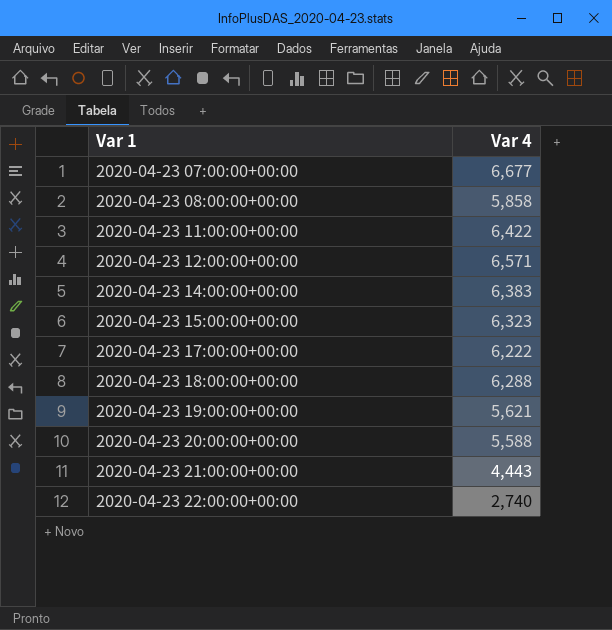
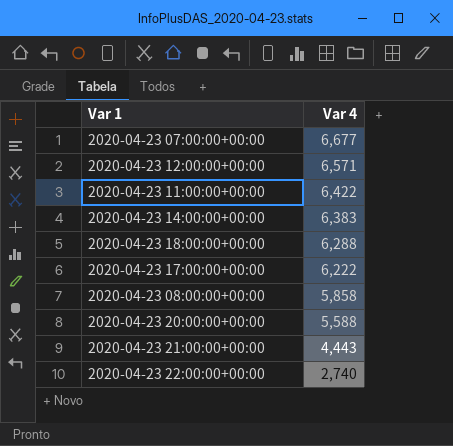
row order: Var 1 ascending -> Var 4 descending
row 2020-04-23 15:00:00+00:00: 6,323 -> none
row 2020-04-23 19:00:00+00:00: 5,621 -> none

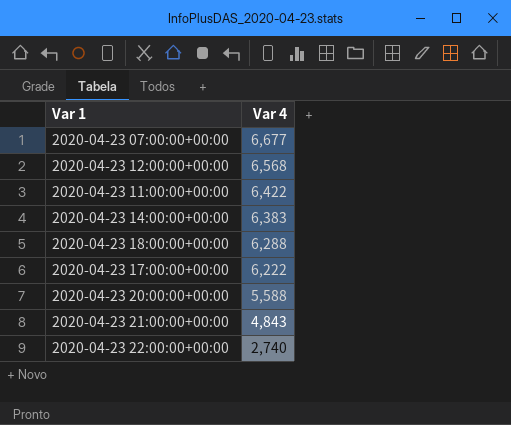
row 2020-04-23 08:00:00+00:00: 5,858 -> none
2020-04-23 12:00:00+00:00 | Var 4: 6,571 -> 6,568
2020-04-23 21:00:00+00:00 | Var 4: 4,443 -> 4,843

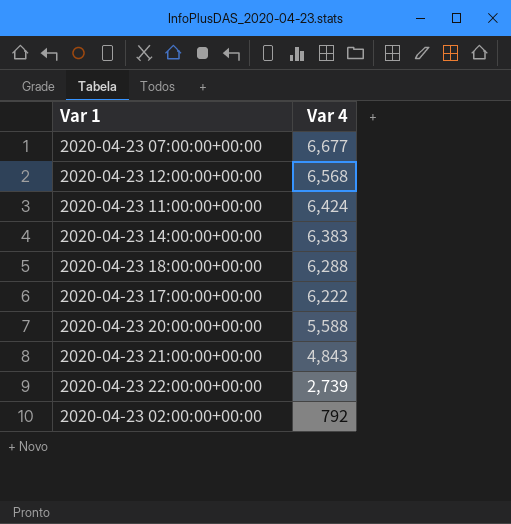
2020-04-23 11:00:00+00:00 | Var 4: 6,422 -> 6,424
2020-04-23 22:00:00+00:00 | Var 4: 2,740 -> 2,739
row 2020-04-23 02:00:00+00:00: none -> 792

